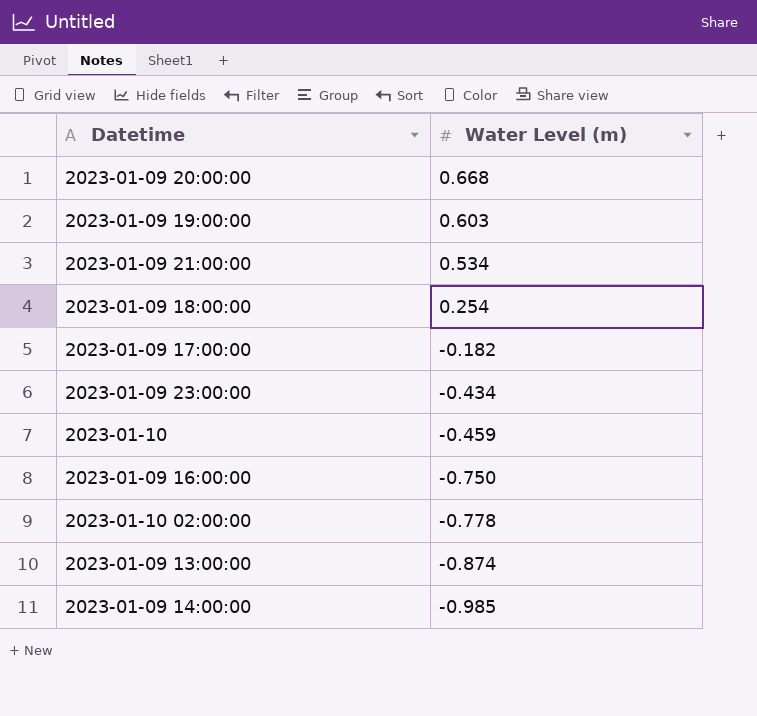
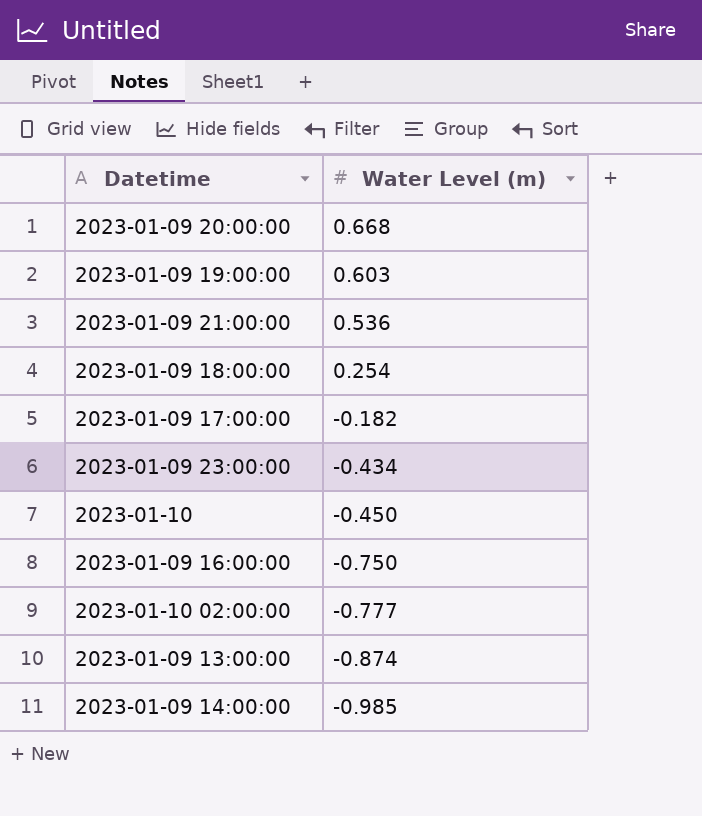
2023-01-09 21:00:00 | Water Level (m): 0.534 -> 0.536
2023-01-10 | Water Level (m): -0.459 -> -0.450
2023-01-10 02:00:00 | Water Level (m): -0.778 -> -0.777

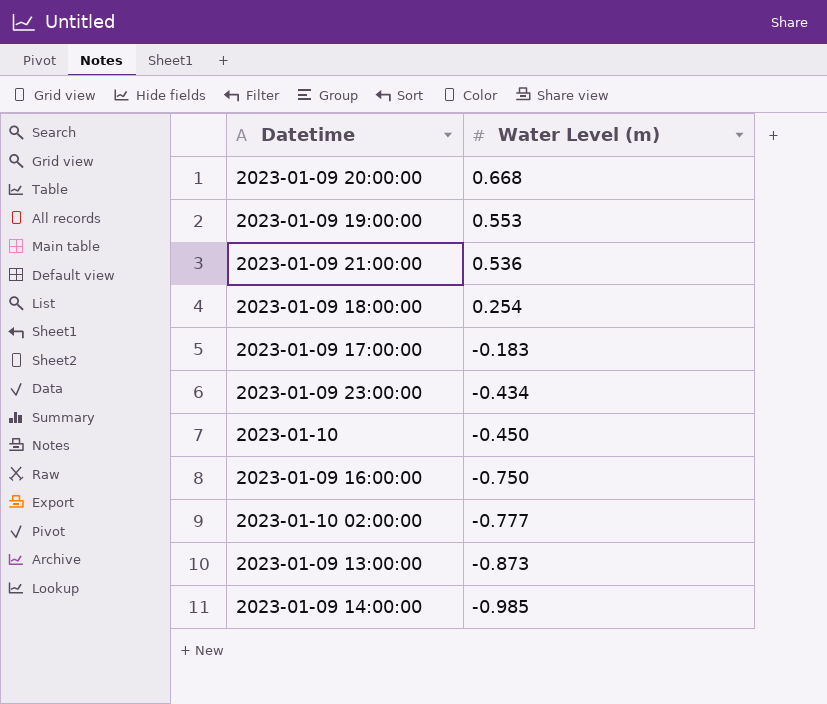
2023-01-09 19:00:00 | Water Level (m): 0.603 -> 0.553
2023-01-09 17:00:00 | Water Level (m): -0.182 -> -0.183
2023-01-09 13:00:00 | Water Level (m): -0.874 -> -0.873

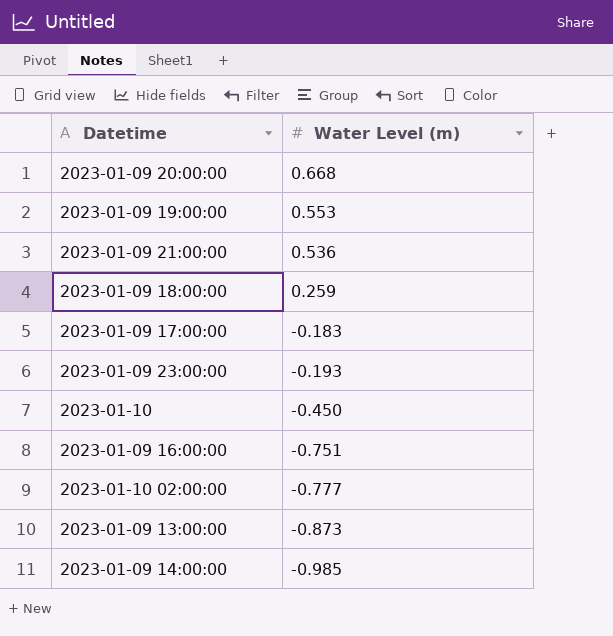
2023-01-09 18:00:00 | Water Level (m): 0.254 -> 0.259
2023-01-09 23:00:00 | Water Level (m): -0.434 -> -0.193
2023-01-09 16:00:00 | Water Level (m): -0.750 -> -0.751

